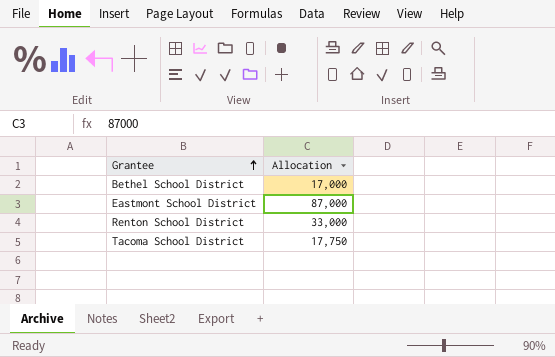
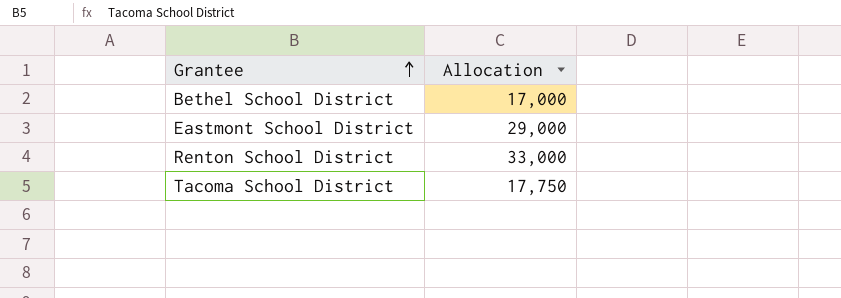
Eastmont School District | Allocation: 87,000 -> 29,000

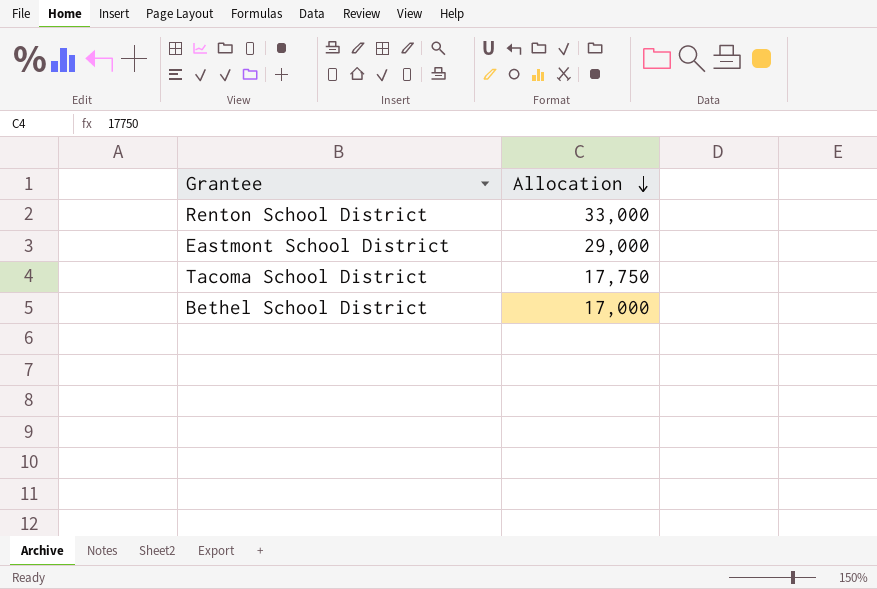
row order: Grantee ascending -> Allocation descending

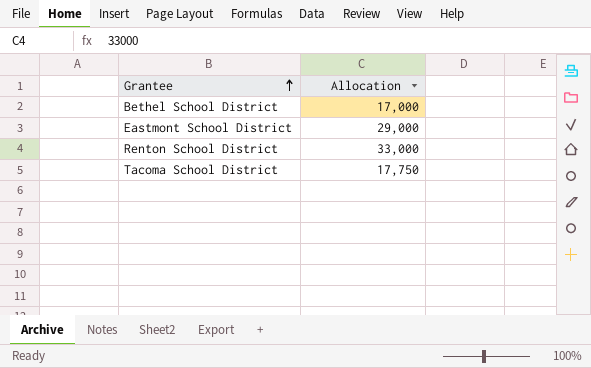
row order: Allocation descending -> Grantee ascending

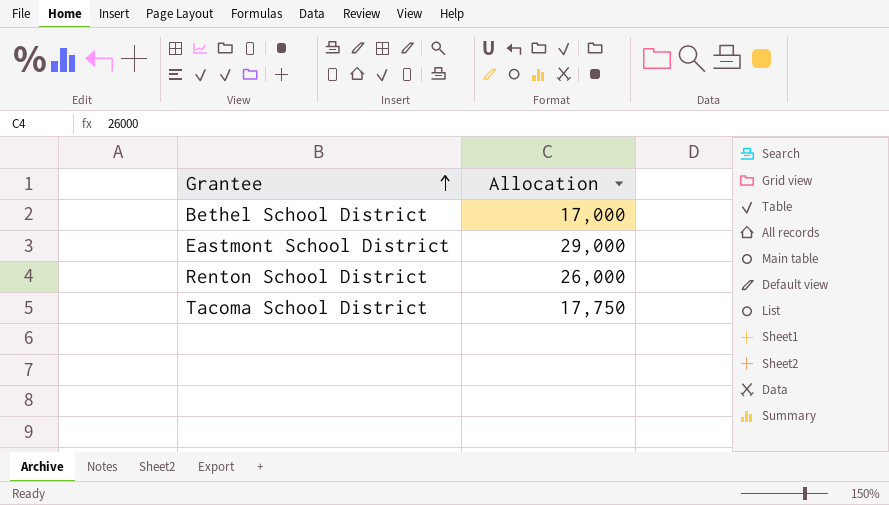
Renton School District | Allocation: 33,000 -> 26,000

